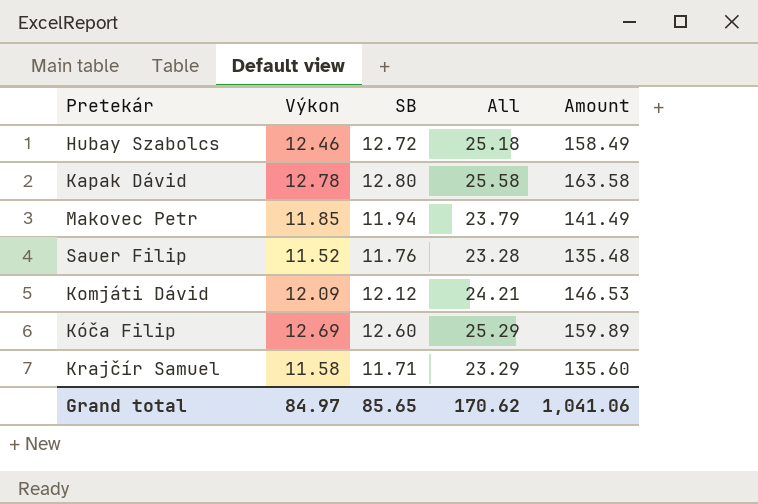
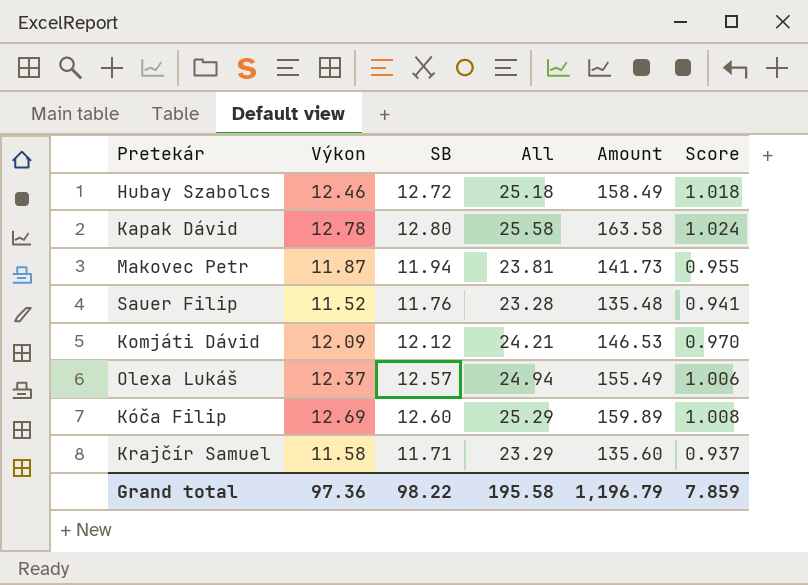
column Score | formula: none -> [SB] * 0.08
Makovec Petr | Výkon: 11.85 -> 11.87
Makovec Petr | All: 23.79 -> 23.81
Makovec Petr | Amount: 141.49 -> 141.73
row Olexa Lukáš: none -> 12.37 | 12.57 | 24.94 | 155.49 | 1.006
Grand total | Výkon: 84.97 -> 97.36
Grand total | SB: 85.65 -> 98.22
Grand total | All: 170.62 -> 195.58
Grand total | Amount: 1,041.06 -> 1,196.79

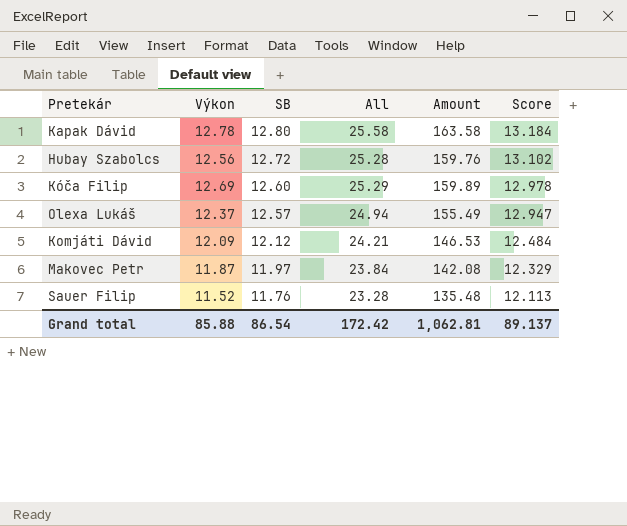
row order: none -> SB descending
column Score | formula: [SB] * 0.08 -> [SB] * 1.03
row Krajčír Samuel: 11.58 | 11.71 | 23.29 | 135.60 | 0.937 -> none
Hubay Szabolcs | Výkon: 12.46 -> 12.56
Hubay Szabolcs | All: 25.18 -> 25.28
Hubay Szabolcs | Amount: 158.49 -> 159.76
Makovec Petr | SB: 11.94 -> 11.97
Makovec Petr | All: 23.81 -> 23.84
Makovec Petr | Amount: 141.73 -> 142.08
Grand total | Výkon: 97.36 -> 85.88
Grand total | SB: 98.22 -> 86.54
Grand total | All: 195.58 -> 172.42
Grand total | Amount: 1,196.79 -> 1,062.81
Grand total | Score: 7.859 -> 89.137

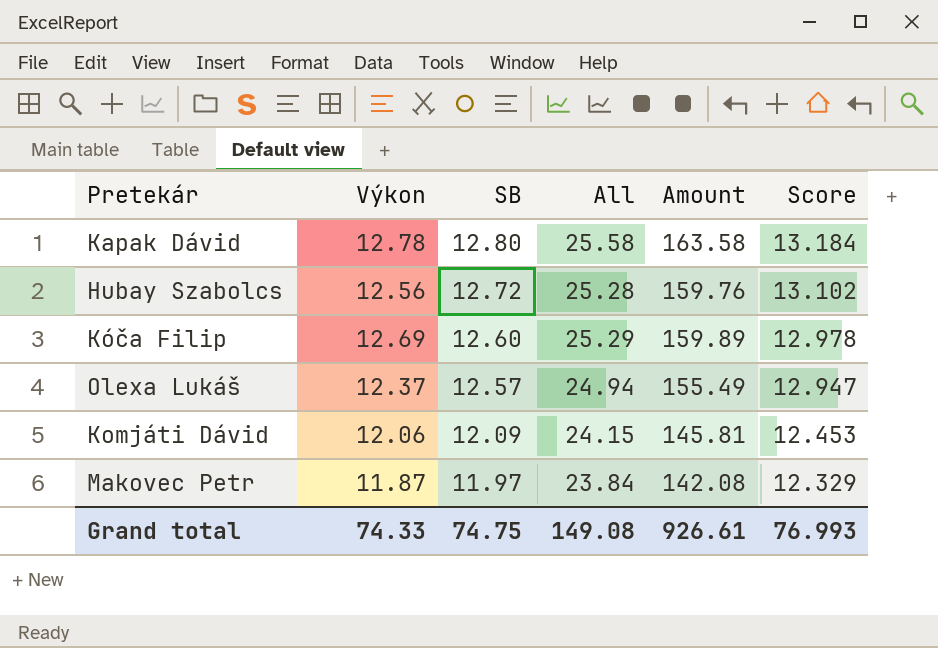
row Sauer Filip: 11.52 | 11.76 | 23.28 | 135.48 | 12.113 -> none
Komjáti Dávid | Výkon: 12.09 -> 12.06
Komjáti Dávid | SB: 12.12 -> 12.09
Komjáti Dávid | All: 24.21 -> 24.15
Komjáti Dávid | Amount: 146.53 -> 145.81
Komjáti Dávid | Score: 12.484 -> 12.453
Grand total | Výkon: 85.88 -> 74.33
Grand total | SB: 86.54 -> 74.75
Grand total | All: 172.42 -> 149.08
Grand total | Amount: 1,062.81 -> 926.61
Grand total | Score: 89.137 -> 76.993

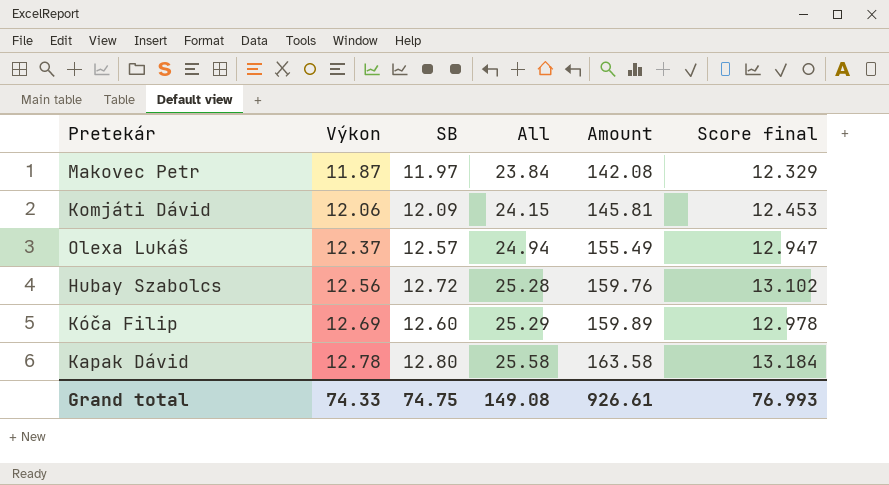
row order: SB descending -> Výkon ascending
column name: Score -> Score final

